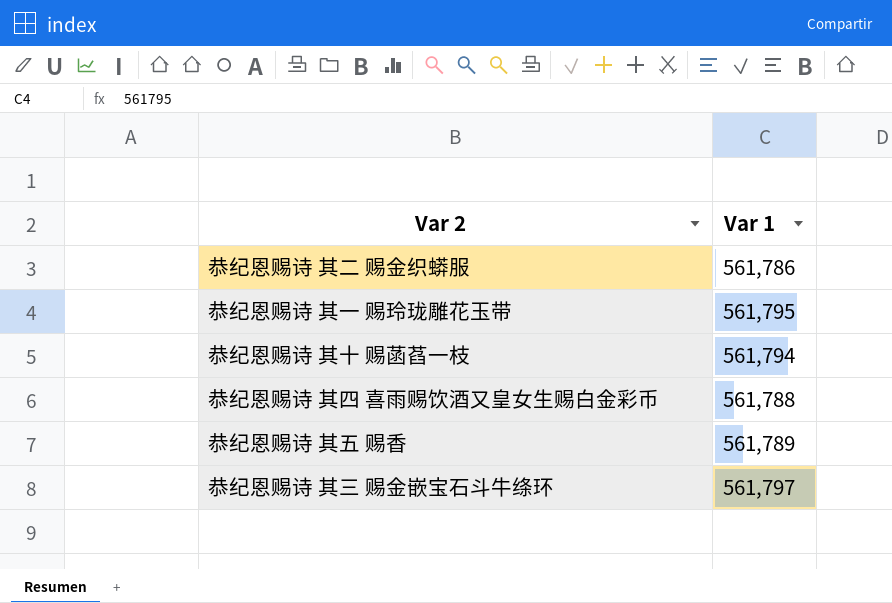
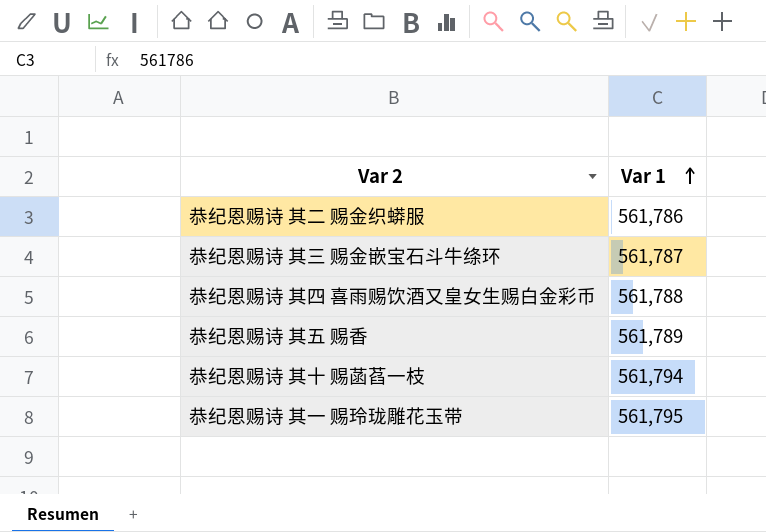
row order: none -> Var 1 ascending
恭纪恩赐诗 其三 赐金嵌宝石斗牛绦环 | Var 1: 561,797 -> 561,787

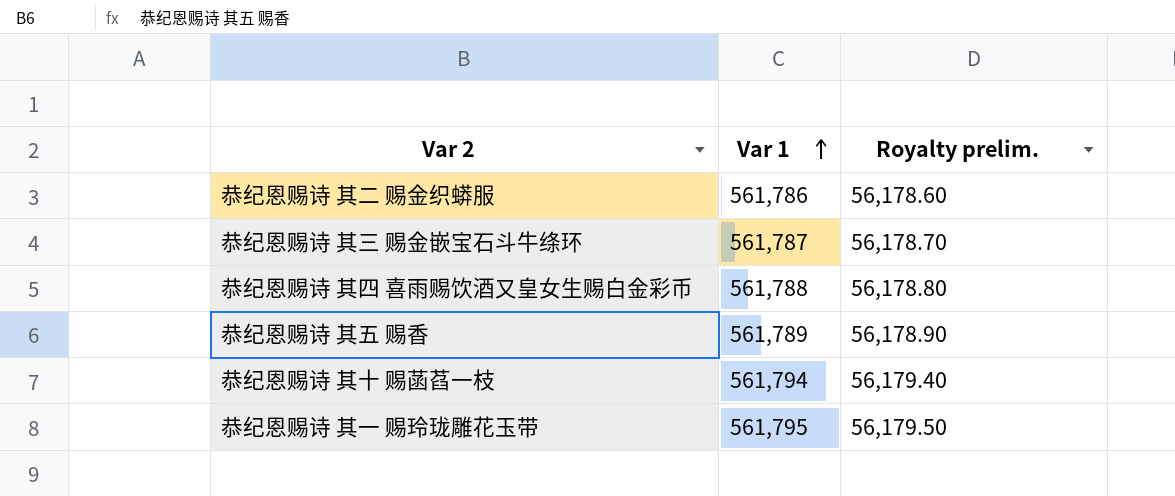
column Royalty prelim. | formula: none -> [Var 1] * 0.1

